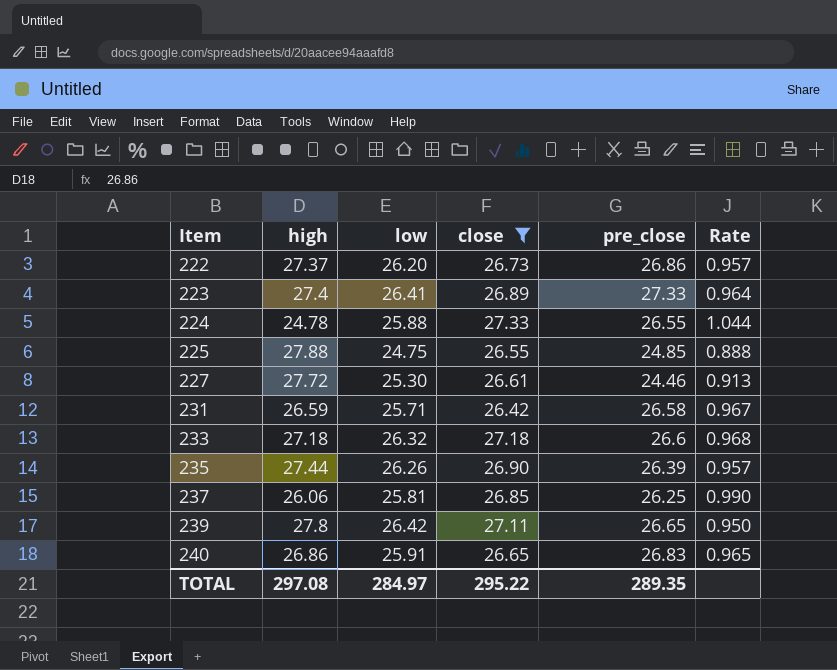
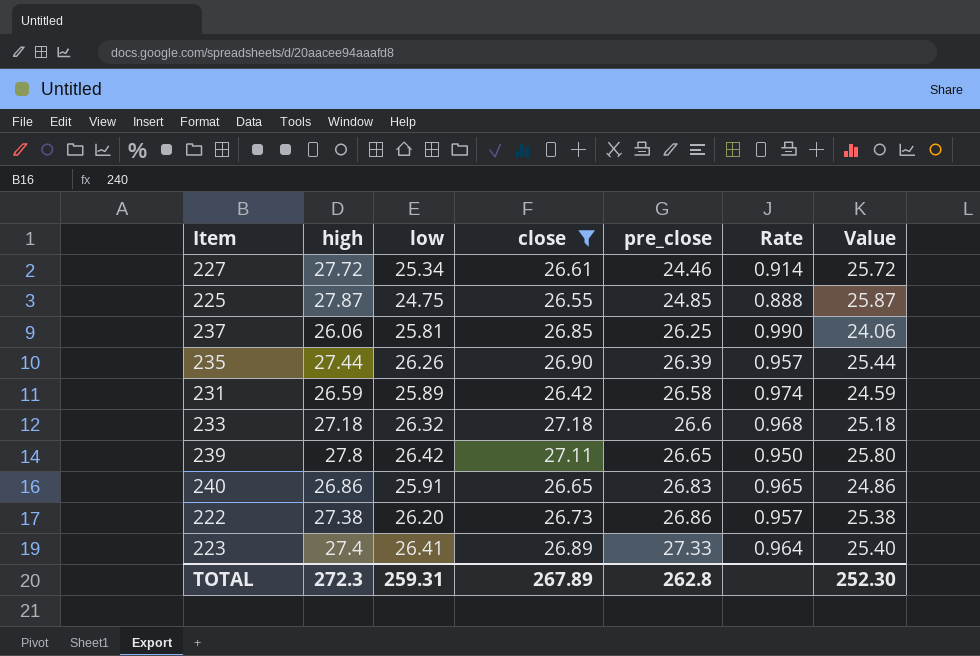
row order: Item ascending -> pre_close ascending
column Value | formula: none -> [high] - 2
row 224: 24.78 | 25.88 | 27.33 | 26.55 | 1.044 -> none
227 | low: 25.30 -> 25.34
227 | Rate: 0.913 -> 0.914
225 | high: 27.88 -> 27.87
231 | low: 25.71 -> 25.89
231 | Rate: 0.967 -> 0.974
222 | high: 27.37 -> 27.38
TOTAL | high: 297.08 -> 272.3
TOTAL | low: 284.97 -> 259.31
TOTAL | close: 295.22 -> 267.89
TOTAL | pre_close: 289.35 -> 262.8

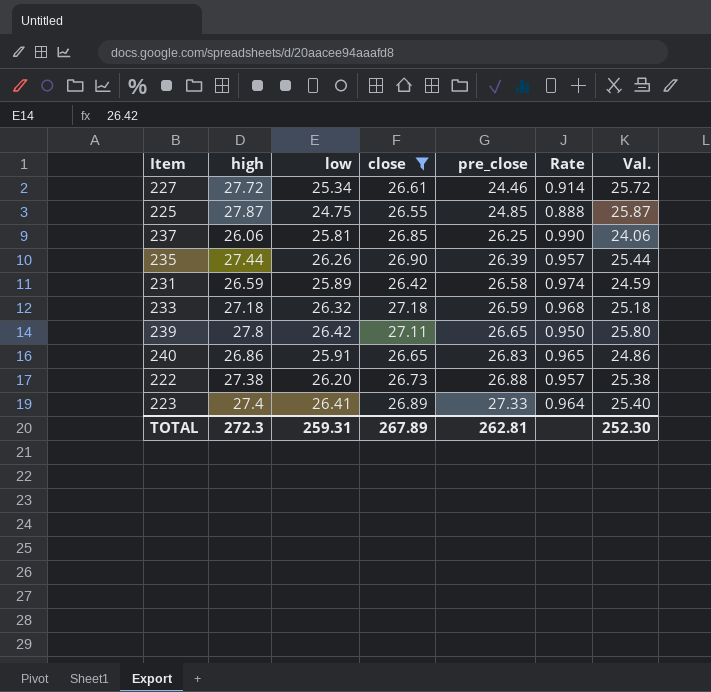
column name: Value -> Val.
233 | pre_close: 26.6 -> 26.59
222 | pre_close: 26.86 -> 26.88
TOTAL | pre_close: 262.8 -> 262.81

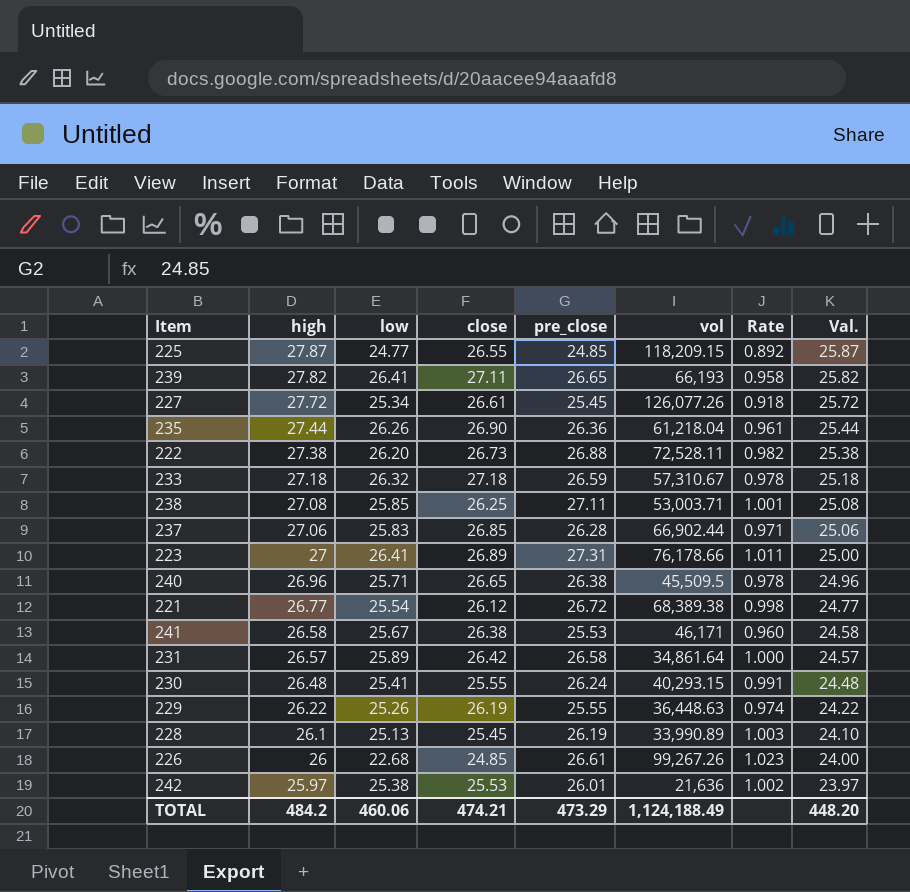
filter: close >= 26.42 -> none
row order: pre_close ascending -> high descending
column vol | position: none -> 6
column Rate | formula: [low] / [high] -> [pre_close] / [high]
225 | low: 24.75 -> 24.77
239 | high: 27.8 -> 27.82
239 | low: 26.42 -> 26.41
239 | Val.: 25.80 -> 25.82
227 | pre_close: 24.46 -> 25.45
235 | pre_close: 26.39 -> 26.36
237 | high: 26.06 -> 27.06
237 | low: 25.81 -> 25.83
237 | pre_close: 26.25 -> 26.28
237 | Val.: 24.06 -> 25.06
223 | high: 27.4 -> 27
223 | pre_close: 27.33 -> 27.31
223 | Val.: 25.40 -> 25.00
240 | high: 26.86 -> 26.96
240 | low: 25.91 -> 25.71
240 | pre_close: 26.83 -> 26.38
240 | Val.: 24.86 -> 24.96
231 | high: 26.59 -> 26.57
231 | Val.: 24.59 -> 24.57
TOTAL | high: 272.3 -> 484.2
TOTAL | low: 259.31 -> 460.06
TOTAL | close: 267.89 -> 474.21
TOTAL | pre_close: 262.81 -> 473.29
TOTAL | Val.: 252.30 -> 448.20

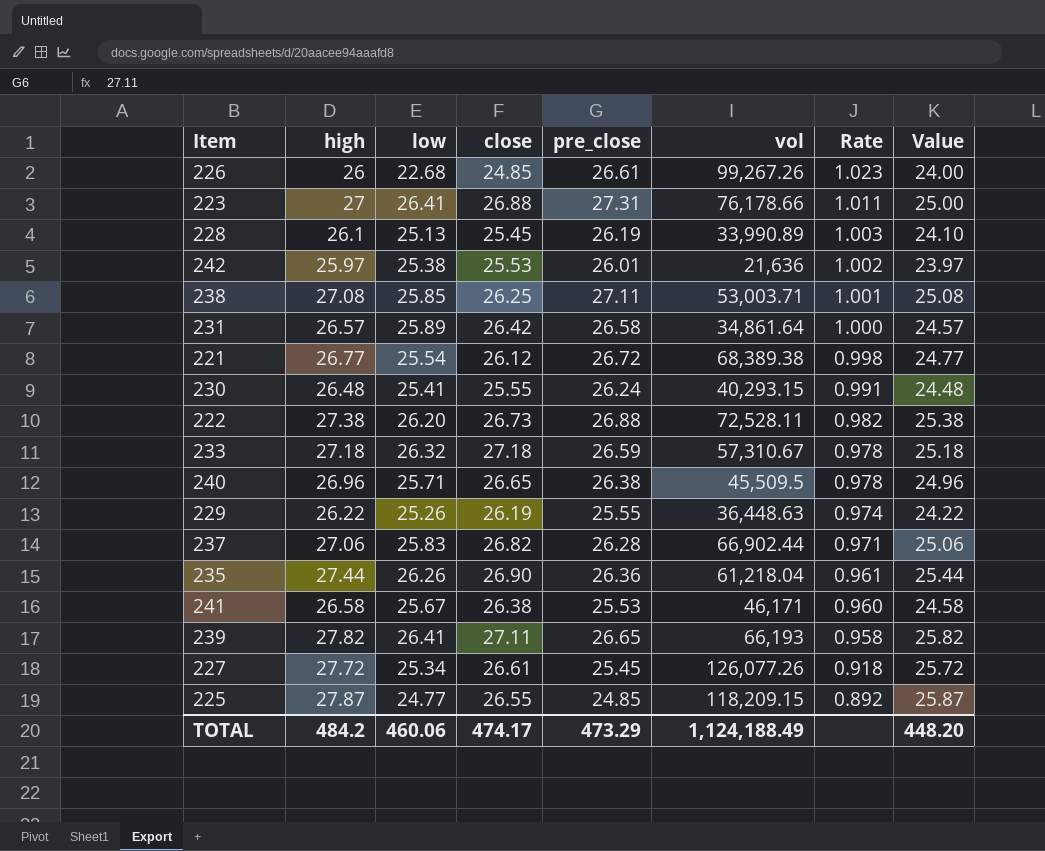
row order: high descending -> Rate descending
column name: Val. -> Value
223 | close: 26.89 -> 26.88
237 | close: 26.85 -> 26.82
TOTAL | close: 474.21 -> 474.17

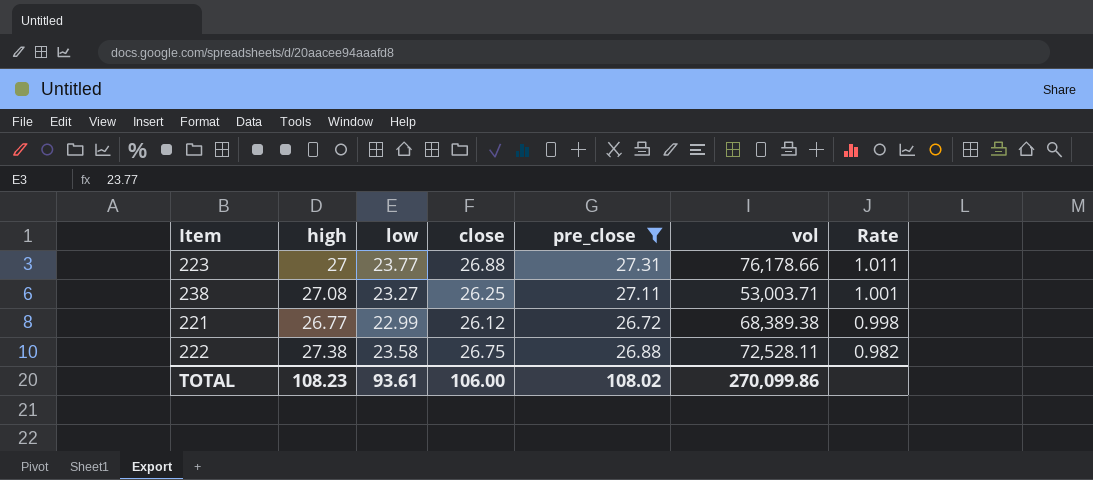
filter: none -> pre_close >= 26.72
column Value | formula: [high] - 2 -> none
223 | low: 26.41 -> 23.77
238 | low: 25.85 -> 23.27
221 | low: 25.54 -> 22.99
222 | low: 26.20 -> 23.58
222 | close: 26.73 -> 26.75
TOTAL | high: 484.2 -> 108.23
TOTAL | low: 460.06 -> 93.61
TOTAL | close: 474.17 -> 106.00
TOTAL | pre_close: 473.29 -> 108.02
TOTAL | vol: 1,124,188.49 -> 270,099.86

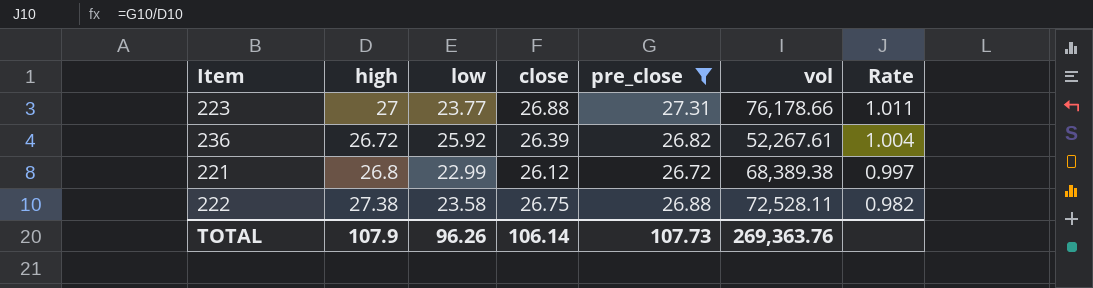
row 238: 27.08 | 23.27 | 26.25 | 27.11 | 53,003.71 | 1.001 -> none
row 236: none -> 26.72 | 25.92 | 26.39 | 26.82 | 52,267.61 | 1.004
221 | high: 26.77 -> 26.8
221 | Rate: 0.998 -> 0.997
TOTAL | high: 108.23 -> 107.9
TOTAL | low: 93.61 -> 96.26
TOTAL | close: 106.00 -> 106.14
TOTAL | pre_close: 108.02 -> 107.73
TOTAL | vol: 270,099.86 -> 269,363.76

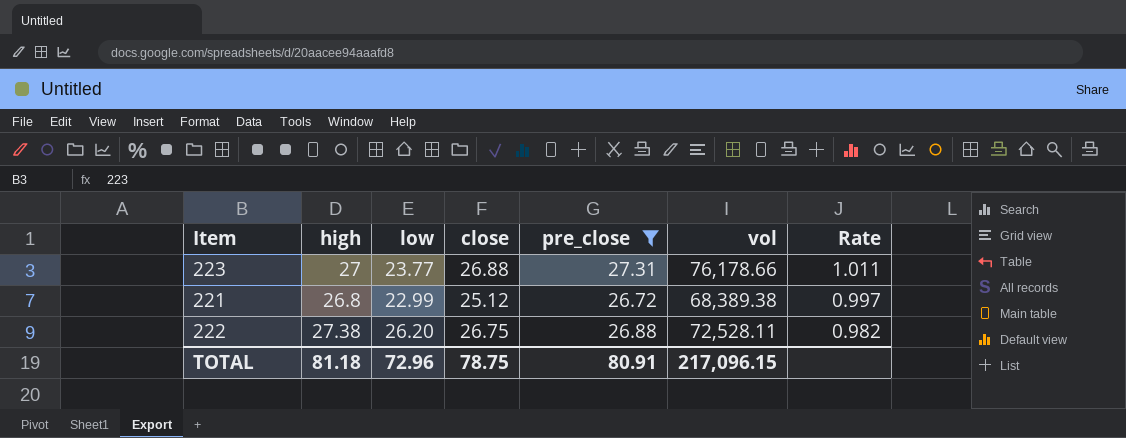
row 236: 26.72 | 25.92 | 26.39 | 26.82 | 52,267.61 | 1.004 -> none
221 | close: 26.12 -> 25.12
222 | low: 23.58 -> 26.20
TOTAL | high: 107.9 -> 81.18
TOTAL | low: 96.26 -> 72.96
TOTAL | close: 106.14 -> 78.75
TOTAL | pre_close: 107.73 -> 80.91
TOTAL | vol: 269,363.76 -> 217,096.15

